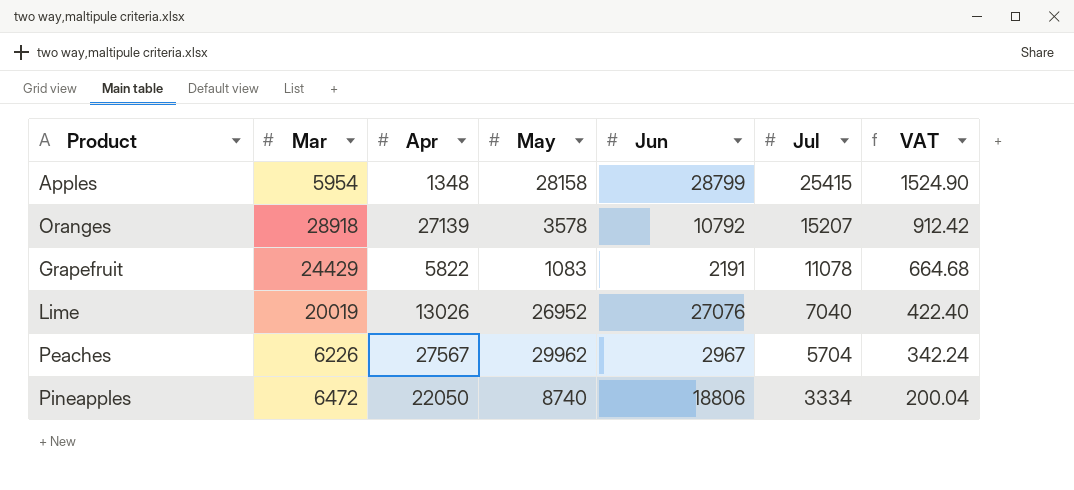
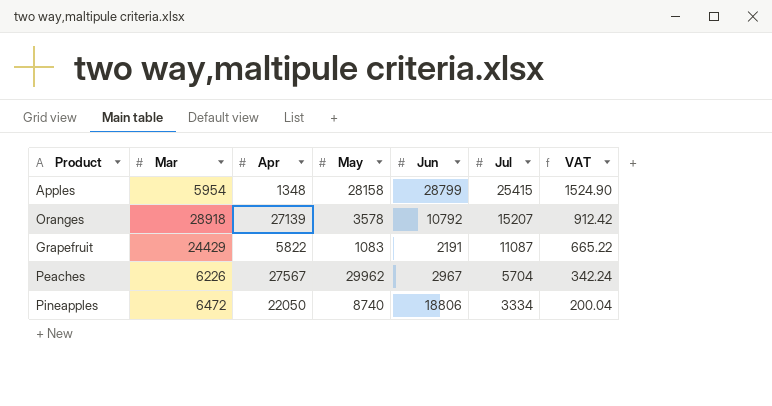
row Lime: 20019 | 13026 | 26952 | 27076 | 7040 | 422.40 -> none
Grapefruit | Jul: 11078 -> 11087
Grapefruit | VAT: 664.68 -> 665.22

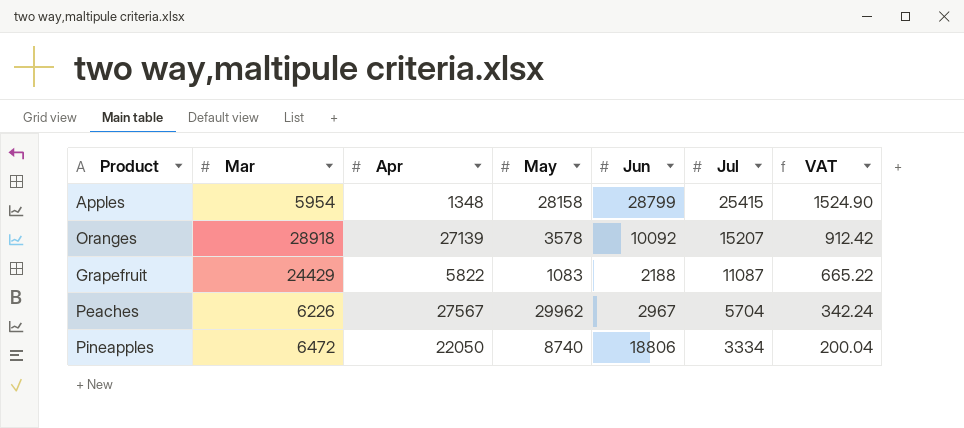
Oranges | Jun: 10792 -> 10092
Grapefruit | Jun: 2191 -> 2188

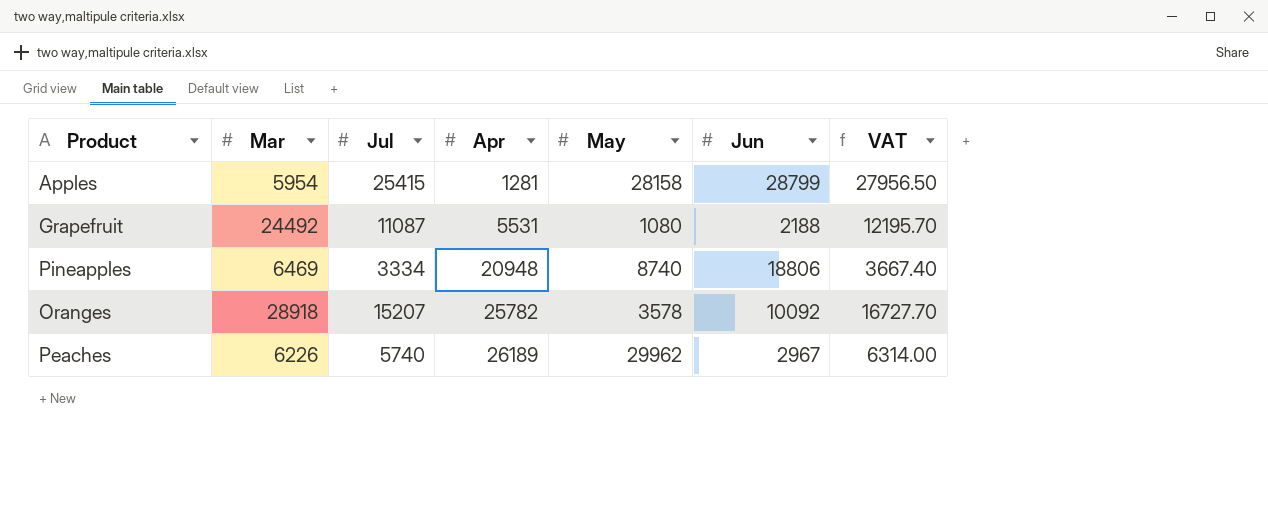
row order: Jul descending -> Apr ascending
column Jul | position: 6 -> 3
column VAT | formula: [Jul] * 0.06 -> [Jul] * 1.1
Apples | Apr: 1348 -> 1281
Grapefruit | Mar: 24429 -> 24492
Grapefruit | Apr: 5822 -> 5531
Grapefruit | May: 1083 -> 1080
Pineapples | Mar: 6472 -> 6469
Pineapples | Apr: 22050 -> 20948
Oranges | Apr: 27139 -> 25782
Peaches | Jul: 5704 -> 5740
Peaches | Apr: 27567 -> 26189

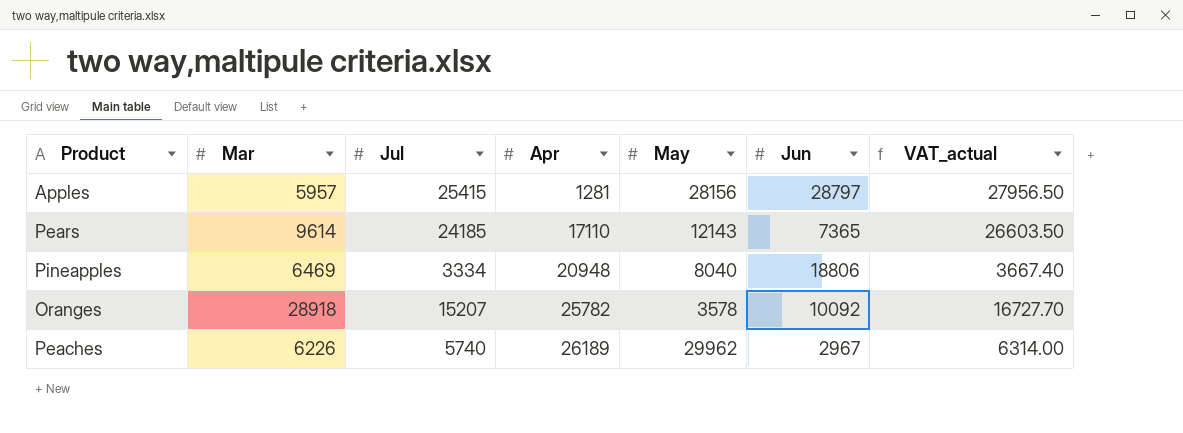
column name: VAT -> VAT_actual
row Grapefruit: 24492 | 11087 | 5531 | 1080 | 2188 | 12195.70 -> none
Apples | Mar: 5954 -> 5957
Apples | May: 28158 -> 28156
Apples | Jun: 28799 -> 28797
row Pears: none -> 9614 | 24185 | 17110 | 12143 | 7365 | 26603.50
Pineapples | May: 8740 -> 8040

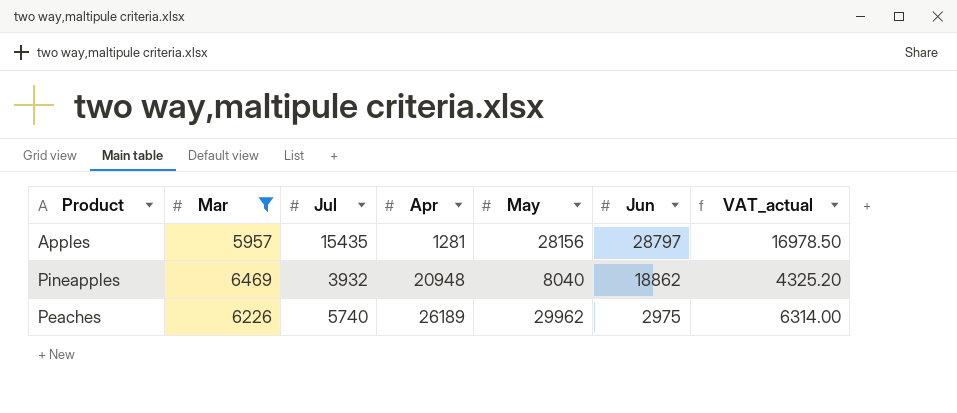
filter: none -> Mar <= 6469
Apples | Jul: 25415 -> 15435
Apples | VAT_actual: 27956.50 -> 16978.50
Pineapples | Jul: 3334 -> 3932
Pineapples | Jun: 18806 -> 18862
Pineapples | VAT_actual: 3667.40 -> 4325.20
Peaches | Jun: 2967 -> 2975

